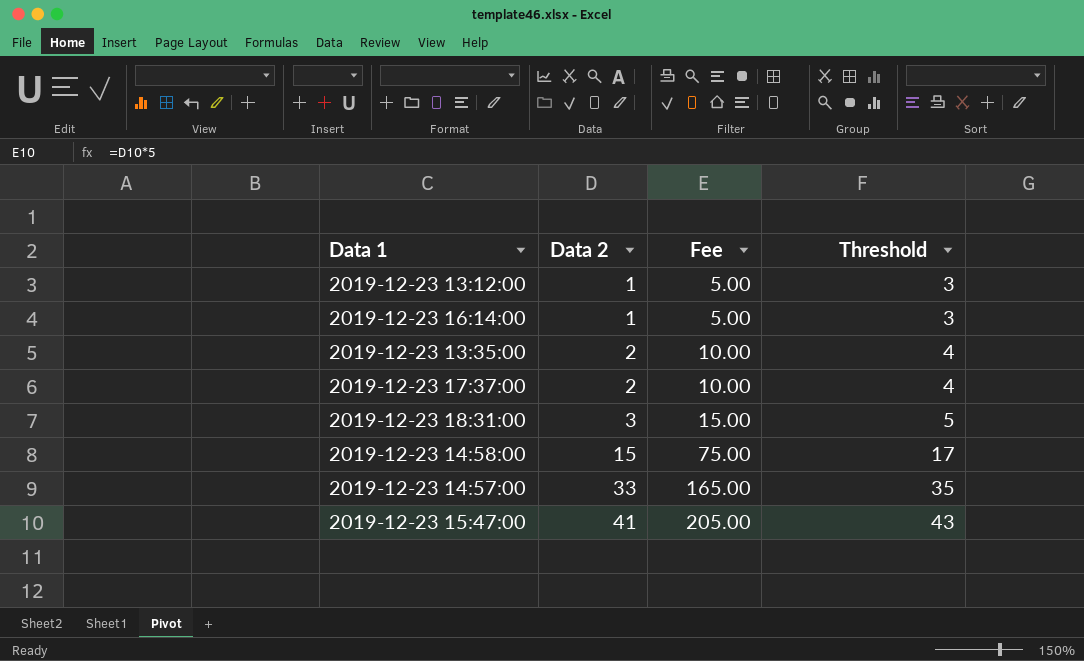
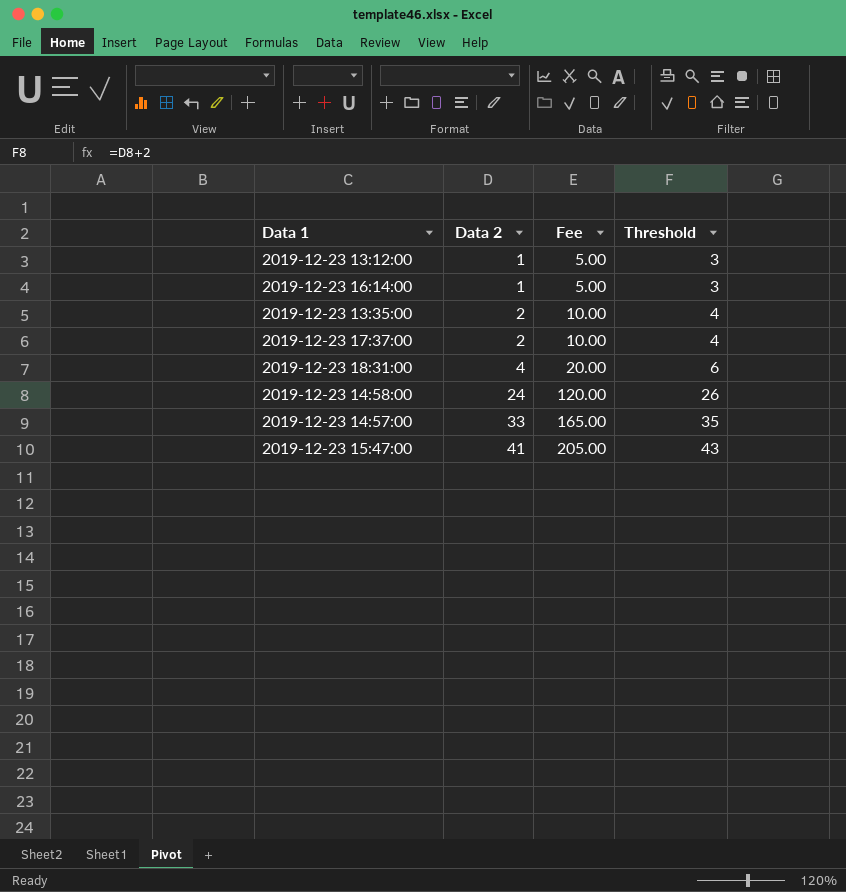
2019-12-23 18:31:00 | Data 2: 3 -> 4
2019-12-23 18:31:00 | Fee: 15.00 -> 20.00
2019-12-23 18:31:00 | Threshold: 5 -> 6
2019-12-23 14:58:00 | Data 2: 15 -> 24
2019-12-23 14:58:00 | Fee: 75.00 -> 120.00
2019-12-23 14:58:00 | Threshold: 17 -> 26

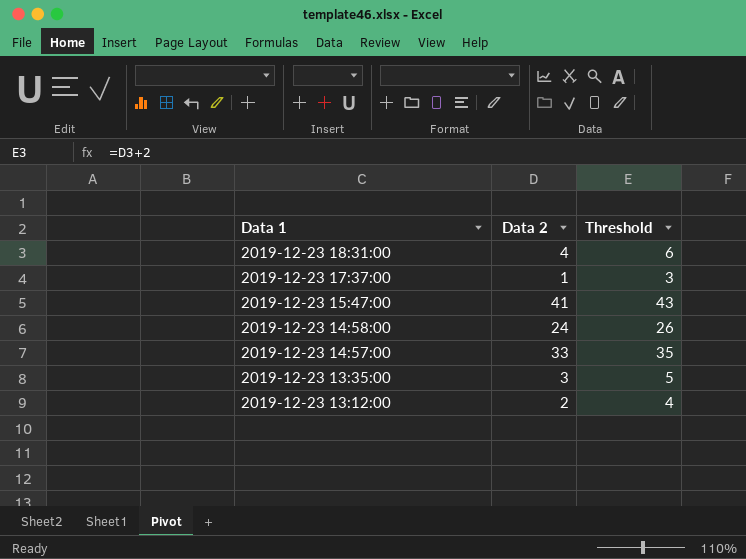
row order: Data 2 ascending -> Data 1 descending
column Fee | formula: [Data 2] * 5 -> none
row 2019-12-23 16:14:00: 1 | 5.00 | 3 -> none
2019-12-23 17:37:00 | Data 2: 2 -> 1
2019-12-23 17:37:00 | Threshold: 4 -> 3
2019-12-23 13:35:00 | Data 2: 2 -> 3
2019-12-23 13:35:00 | Threshold: 4 -> 5
2019-12-23 13:12:00 | Data 2: 1 -> 2
2019-12-23 13:12:00 | Threshold: 3 -> 4

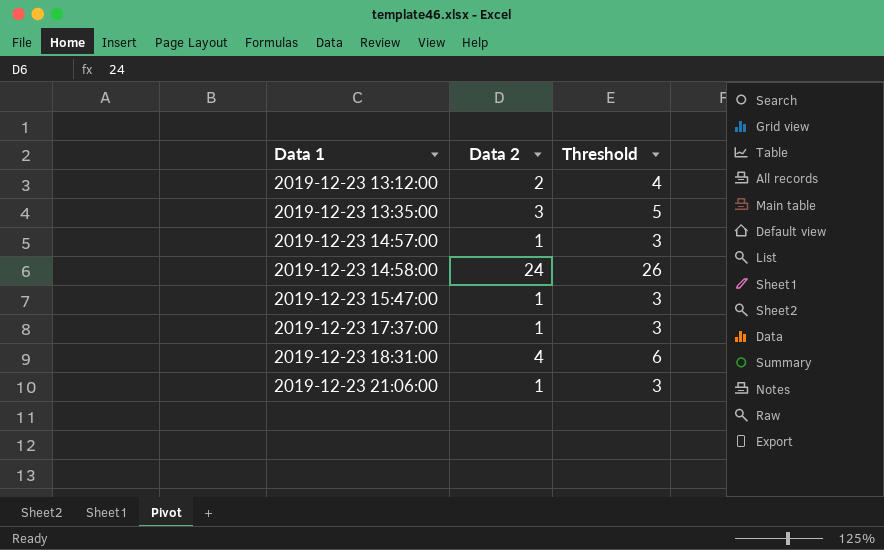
row order: Data 1 descending -> Data 1 ascending
2019-12-23 14:57:00 | Data 2: 33 -> 1
2019-12-23 14:57:00 | Threshold: 35 -> 3
2019-12-23 15:47:00 | Data 2: 41 -> 1
2019-12-23 15:47:00 | Threshold: 43 -> 3
row 2019-12-23 21:06:00: none -> 1 | 3

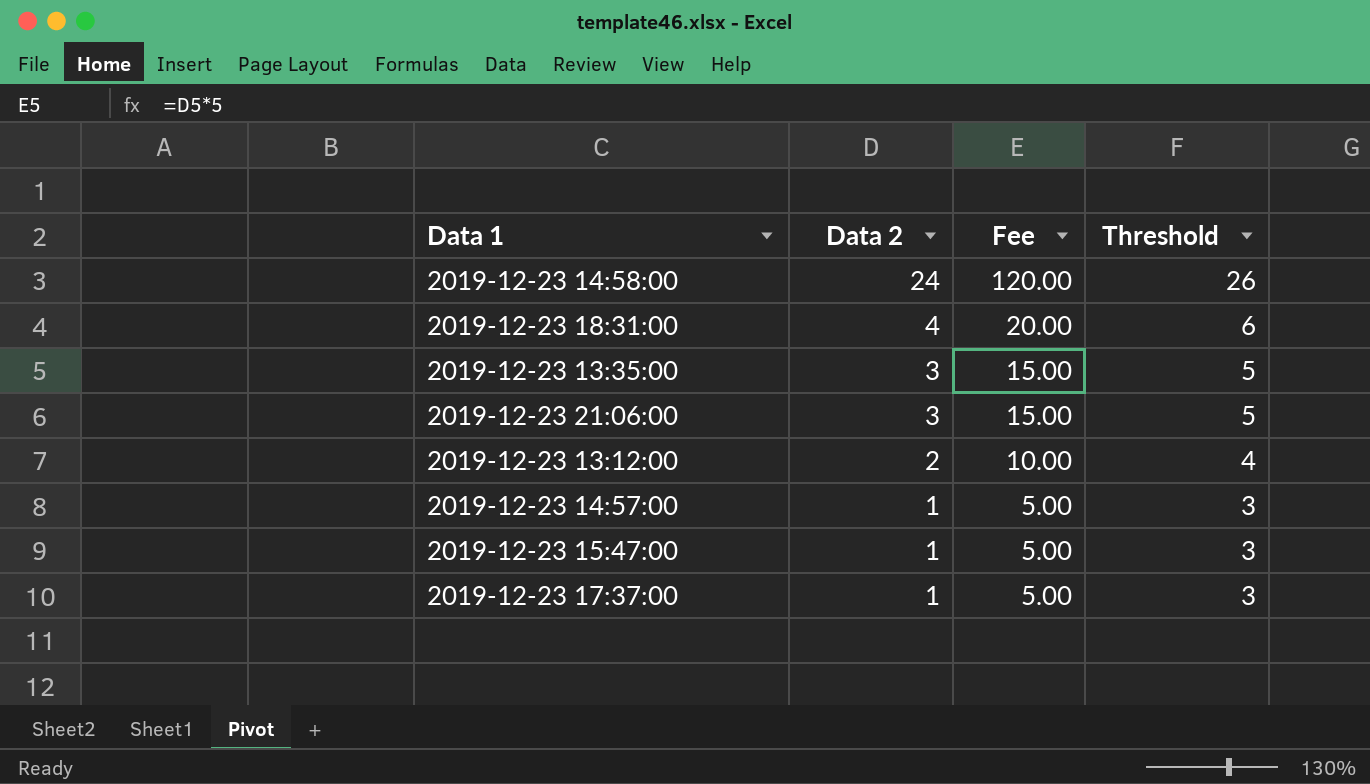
row order: Data 1 ascending -> Data 2 descending
column Fee | formula: none -> [Data 2] * 5
2019-12-23 21:06:00 | Data 2: 1 -> 3
2019-12-23 21:06:00 | Threshold: 3 -> 5

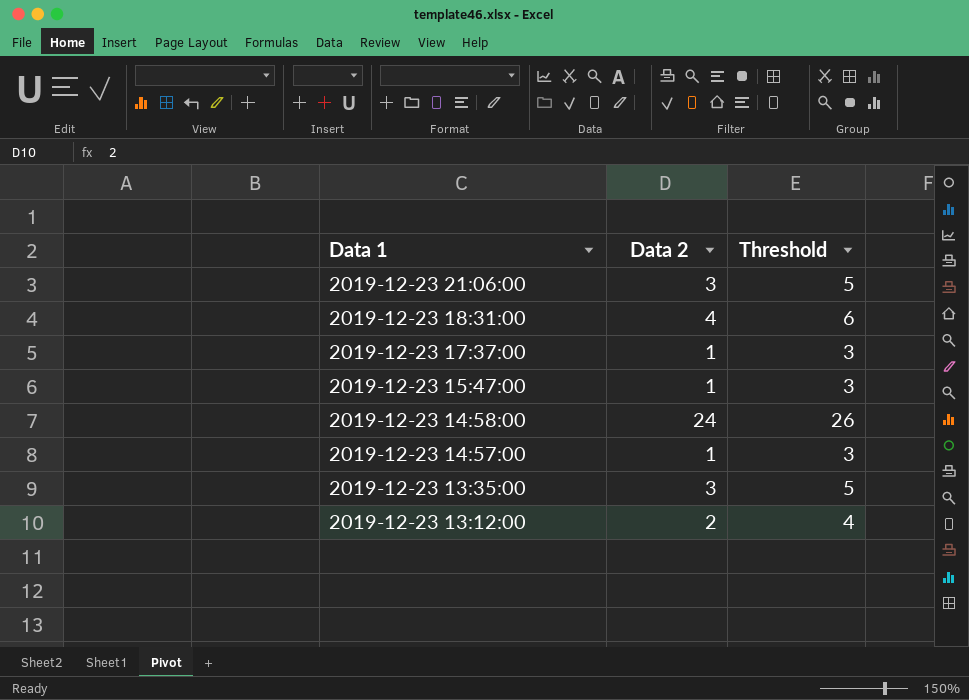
row order: Data 2 descending -> Data 1 descending
column Fee | formula: [Data 2] * 5 -> none

